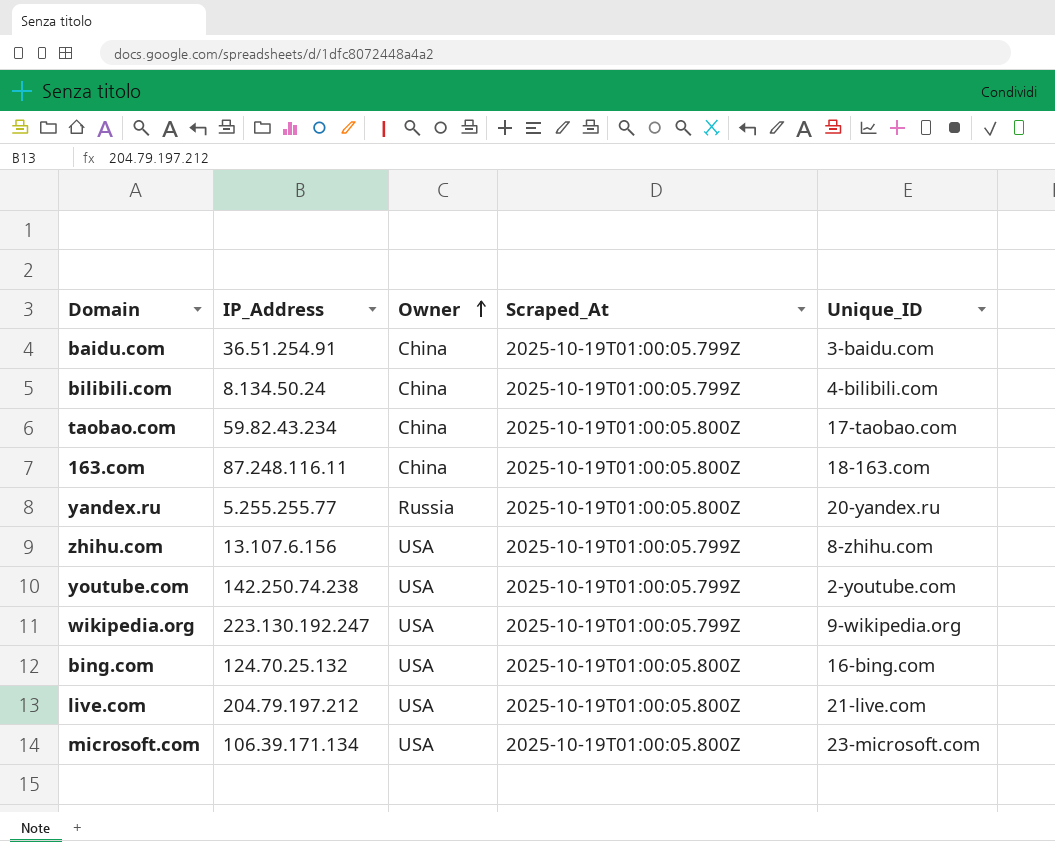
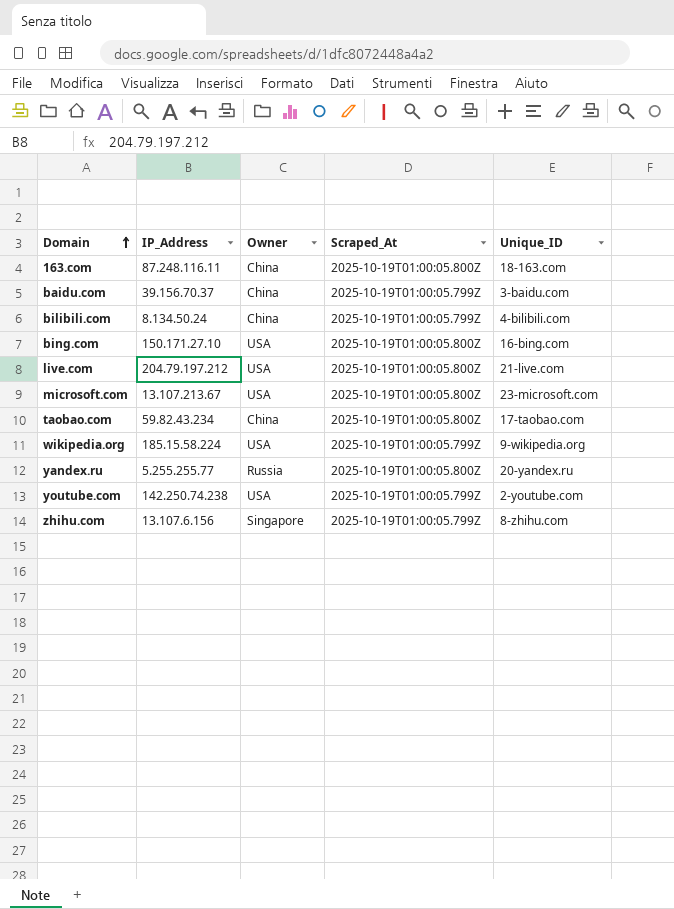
row order: Owner ascending -> Domain ascending
baidu.com | IP_Address: 36.51.254.91 -> 39.156.70.37
bing.com | IP_Address: 124.70.25.132 -> 150.171.27.10
microsoft.com | IP_Address: 106.39.171.134 -> 13.107.213.67
wikipedia.org | IP_Address: 223.130.192.247 -> 185.15.58.224
zhihu.com | Owner: USA -> Singapore

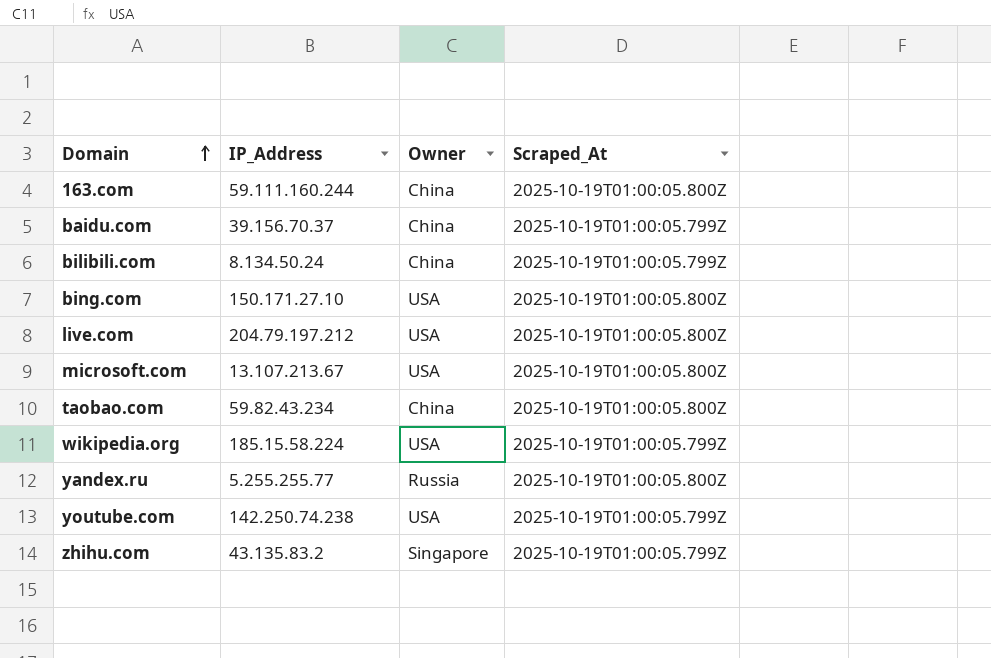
column Unique_ID | position: 5 -> none
163.com | IP_Address: 87.248.116.11 -> 59.111.160.244
zhihu.com | IP_Address: 13.107.6.156 -> 43.135.83.2

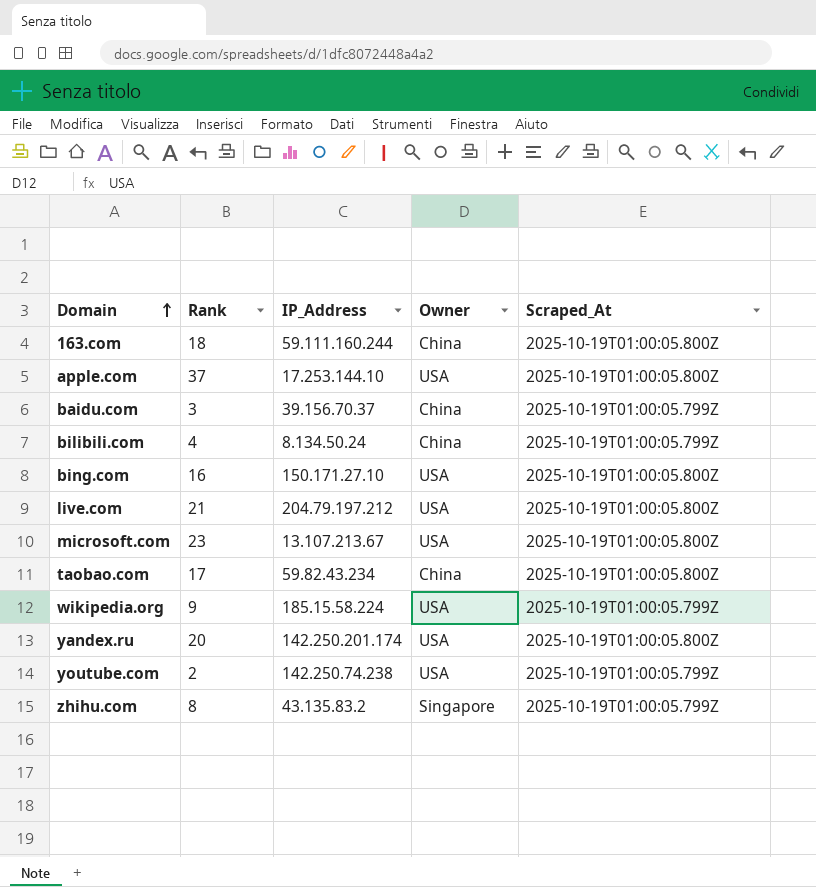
column Rank | position: none -> 2
row apple.com: none -> 37 | 17.253.144.10 | USA | 2025-10-19T01:00:05.800Z
yandex.ru | IP_Address: 5.255.255.77 -> 142.250.201.174
yandex.ru | Owner: Russia -> USA

